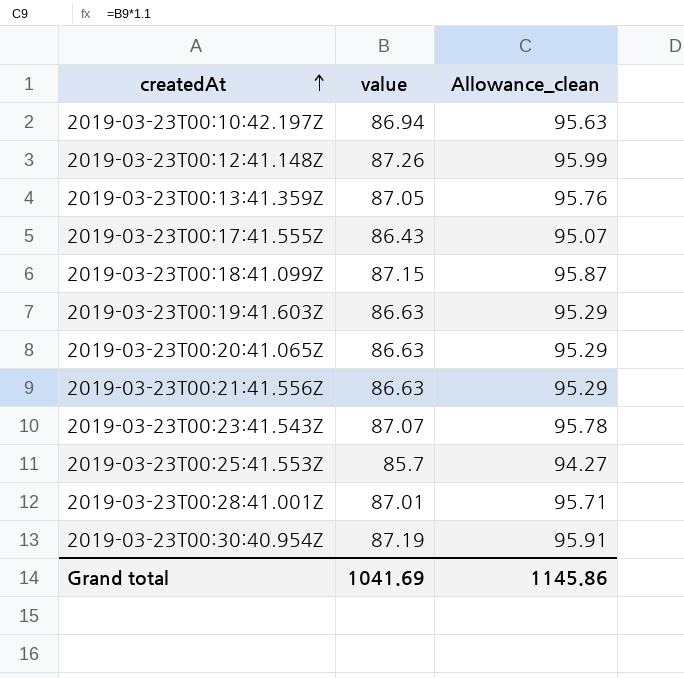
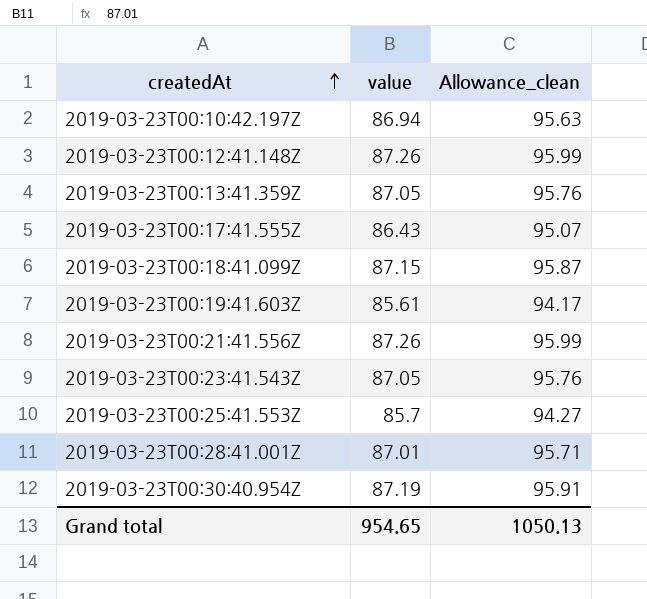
row 2019-03-23T00:20:41.065Z: 86.63 | 95.29 -> none
2019-03-23T00:19:41.603Z | value: 86.63 -> 85.61
2019-03-23T00:19:41.603Z | Allowance_clean: 95.29 -> 94.17
2019-03-23T00:21:41.556Z | value: 86.63 -> 87.26
2019-03-23T00:21:41.556Z | Allowance_clean: 95.29 -> 95.99
2019-03-23T00:23:41.543Z | value: 87.07 -> 87.05
2019-03-23T00:23:41.543Z | Allowance_clean: 95.78 -> 95.76
Grand total | value: 1041.69 -> 954.65
Grand total | Allowance_clean: 1145.86 -> 1050.13

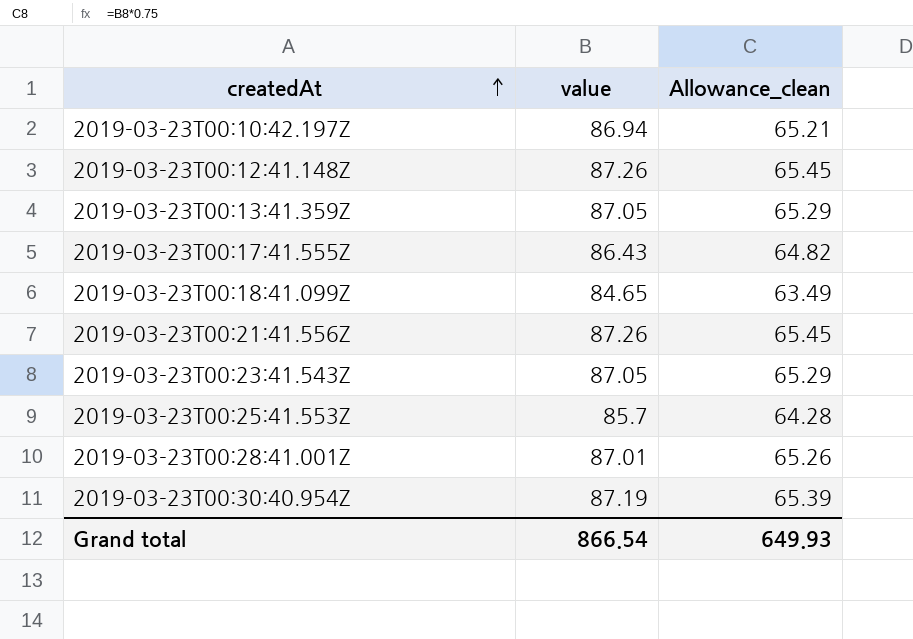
column Allowance_clean | formula: [value] * 1.1 -> [value] * 0.75
row 2019-03-23T00:19:41.603Z: 85.61 | 94.17 -> none
2019-03-23T00:18:41.099Z | value: 87.15 -> 84.65
Grand total | value: 954.65 -> 866.54
Grand total | Allowance_clean: 1050.13 -> 649.93

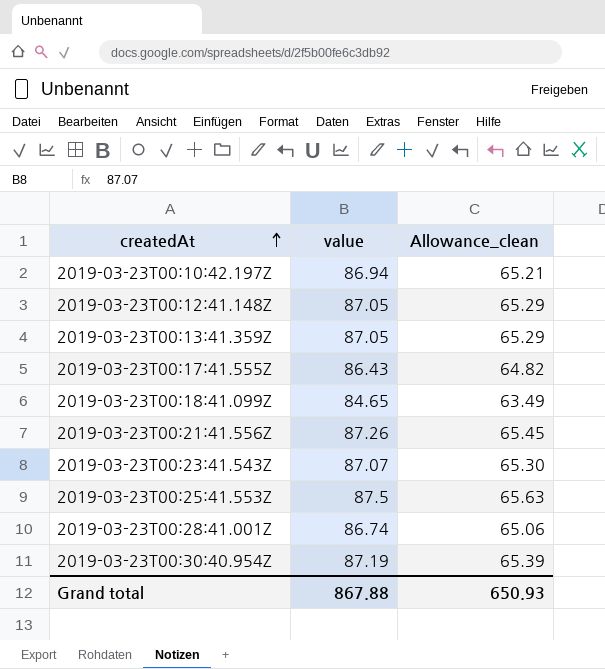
2019-03-23T00:12:41.148Z | value: 87.26 -> 87.05
2019-03-23T00:12:41.148Z | Allowance_clean: 65.45 -> 65.29
2019-03-23T00:23:41.543Z | value: 87.05 -> 87.07
2019-03-23T00:23:41.543Z | Allowance_clean: 65.29 -> 65.30
2019-03-23T00:25:41.553Z | value: 85.7 -> 87.5
2019-03-23T00:25:41.553Z | Allowance_clean: 64.28 -> 65.63
2019-03-23T00:28:41.001Z | value: 87.01 -> 86.74
2019-03-23T00:28:41.001Z | Allowance_clean: 65.26 -> 65.06
Grand total | value: 866.54 -> 867.88
Grand total | Allowance_clean: 649.93 -> 650.93

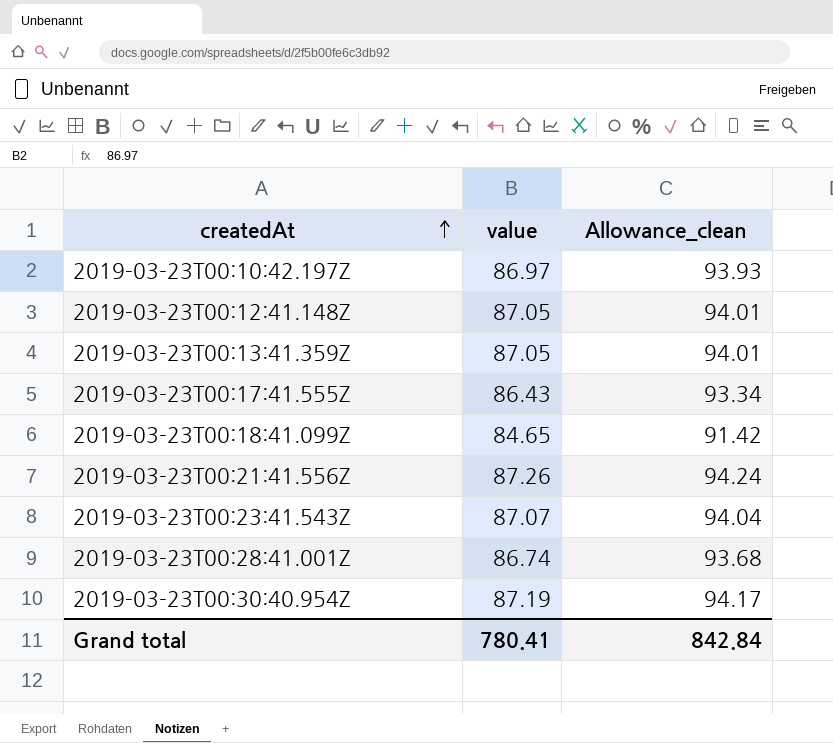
column Allowance_clean | formula: [value] * 0.75 -> [value] * 1.08
row 2019-03-23T00:25:41.553Z: 87.5 | 65.63 -> none
2019-03-23T00:10:42.197Z | value: 86.94 -> 86.97
Grand total | value: 867.88 -> 780.41
Grand total | Allowance_clean: 650.93 -> 842.84

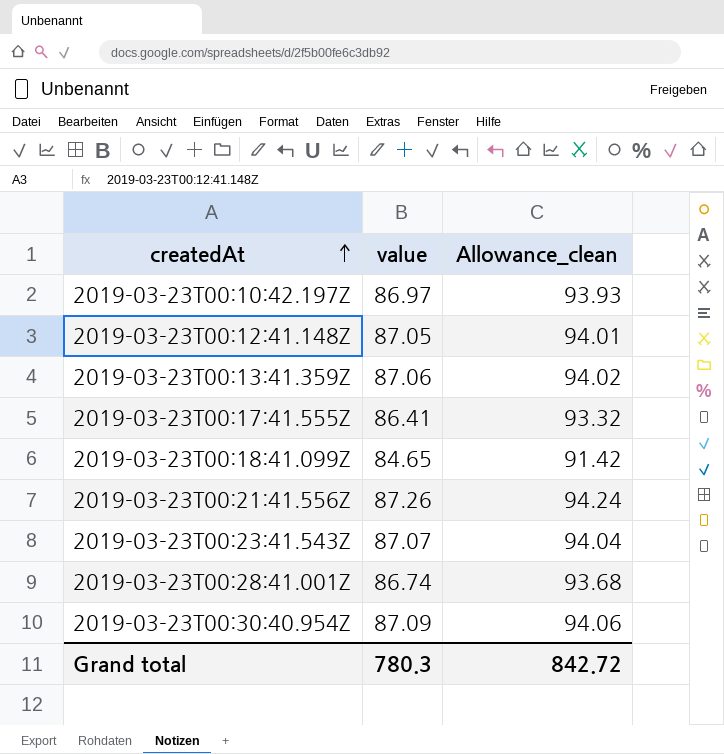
2019-03-23T00:13:41.359Z | value: 87.05 -> 87.06
2019-03-23T00:13:41.359Z | Allowance_clean: 94.01 -> 94.02
2019-03-23T00:17:41.555Z | value: 86.43 -> 86.41
2019-03-23T00:17:41.555Z | Allowance_clean: 93.34 -> 93.32
2019-03-23T00:30:40.954Z | value: 87.19 -> 87.09
2019-03-23T00:30:40.954Z | Allowance_clean: 94.17 -> 94.06
Grand total | value: 780.41 -> 780.3
Grand total | Allowance_clean: 842.84 -> 842.72

